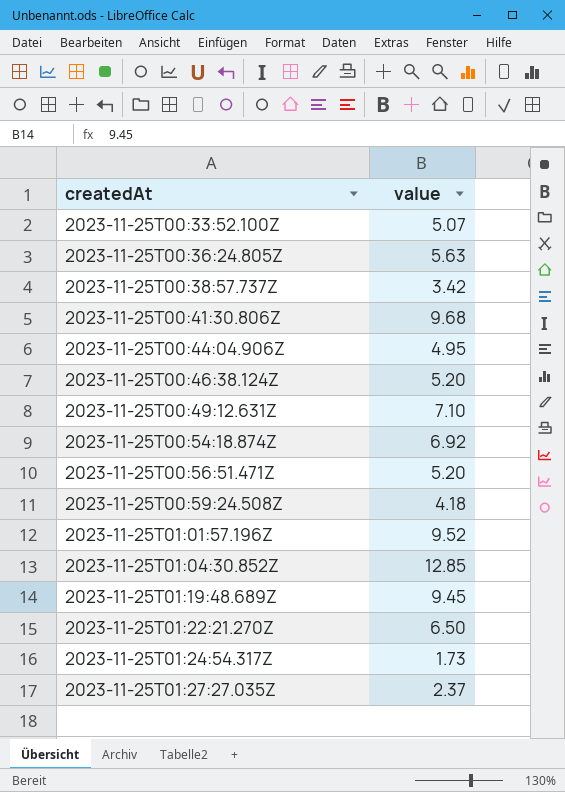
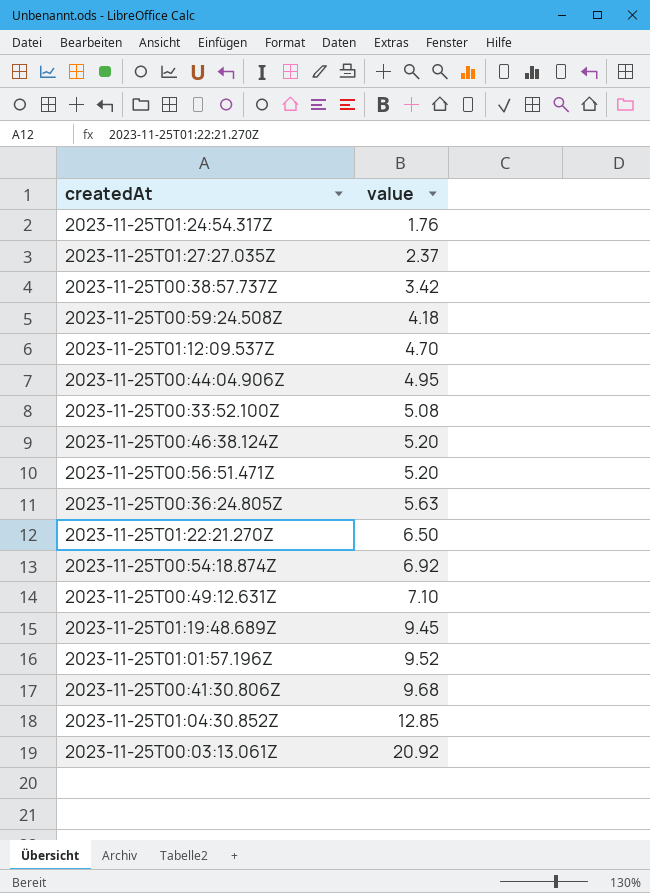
row order: createdAt ascending -> value ascending
2023-11-25T01:24:54.317Z | value: 1.73 -> 1.76
row 2023-11-25T01:12:09.537Z: none -> 4.70
2023-11-25T00:33:52.100Z | value: 5.07 -> 5.08
row 2023-11-25T00:03:13.061Z: none -> 20.92

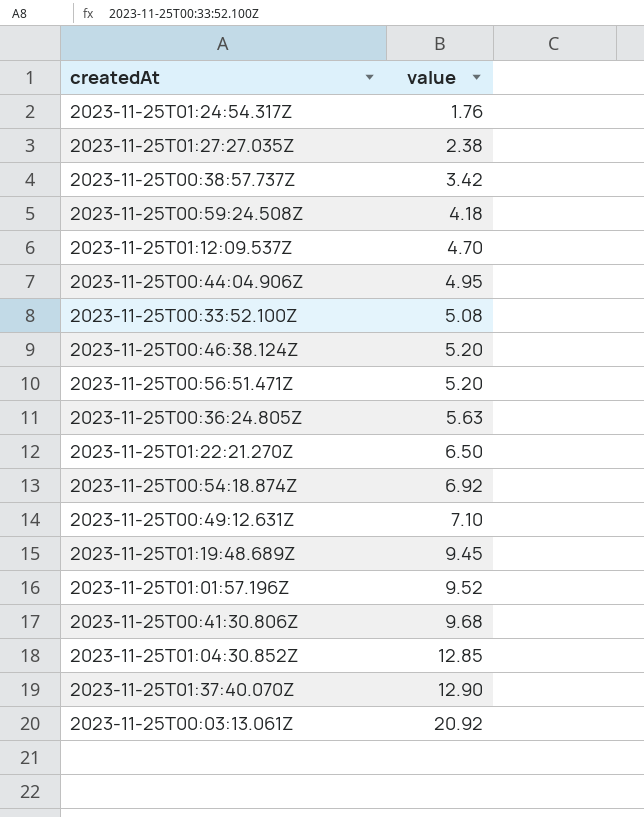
2023-11-25T01:27:27.035Z | value: 2.37 -> 2.38
row 2023-11-25T01:37:40.070Z: none -> 12.90

